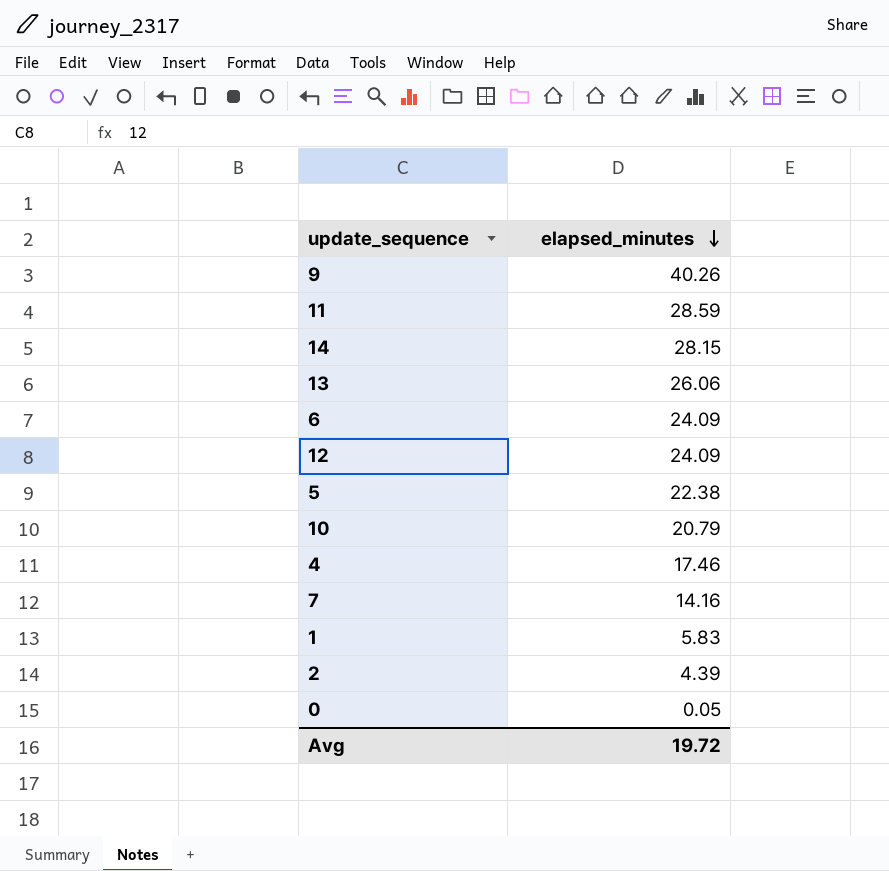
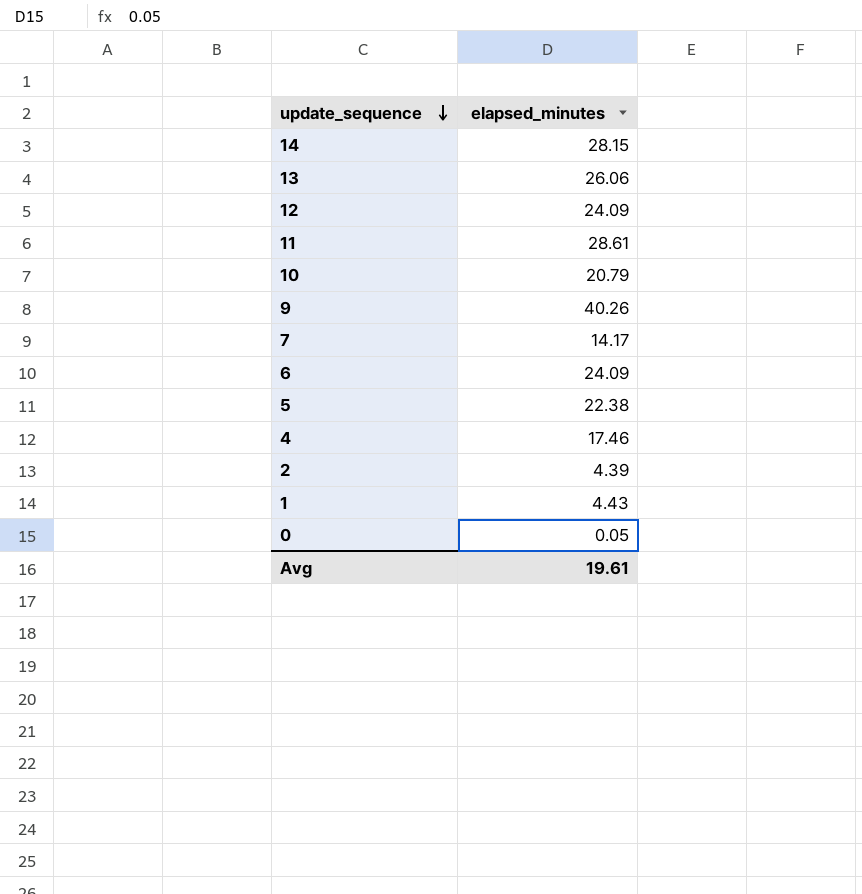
row order: elapsed_minutes descending -> update_sequence descending
11 | elapsed_minutes: 28.59 -> 28.61
7 | elapsed_minutes: 14.16 -> 14.17
1 | elapsed_minutes: 5.83 -> 4.43
Avg | elapsed_minutes: 19.72 -> 19.61

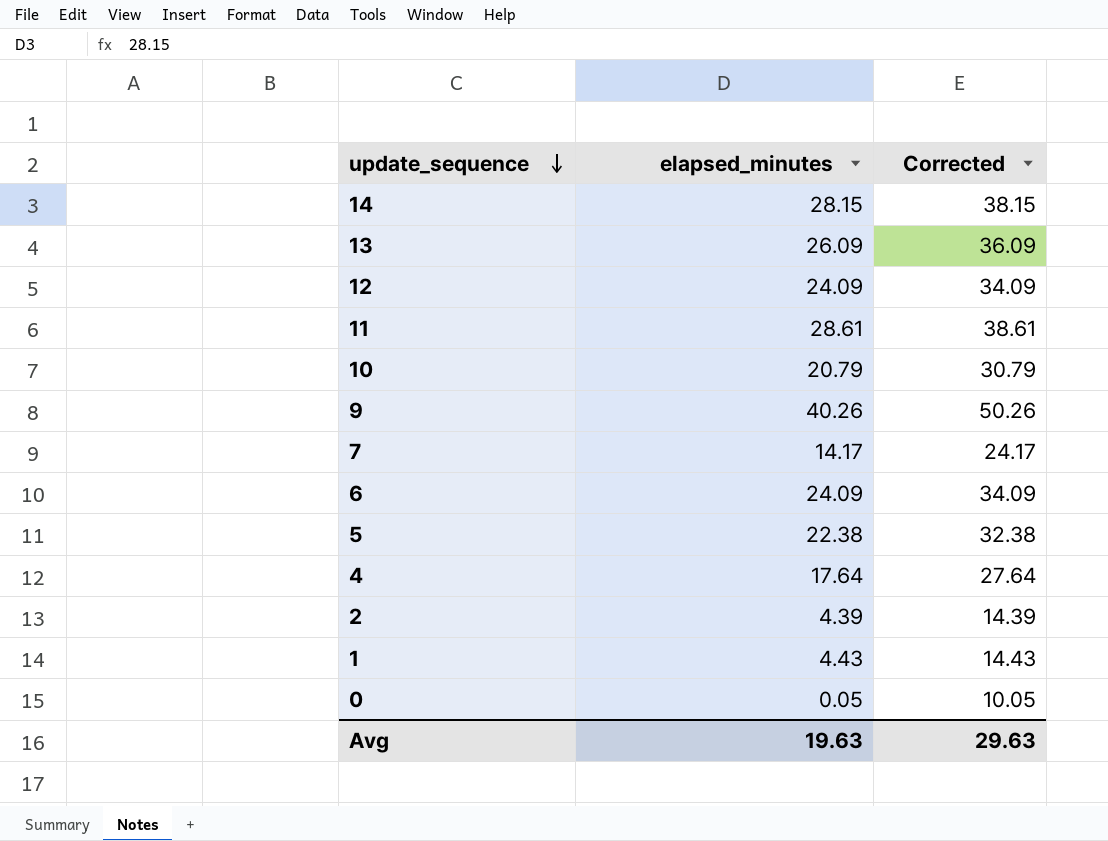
column Corrected | formula: none -> [elapsed_minutes] + 10
13 | elapsed_minutes: 26.06 -> 26.09
4 | elapsed_minutes: 17.46 -> 17.64
Avg | elapsed_minutes: 19.61 -> 19.63

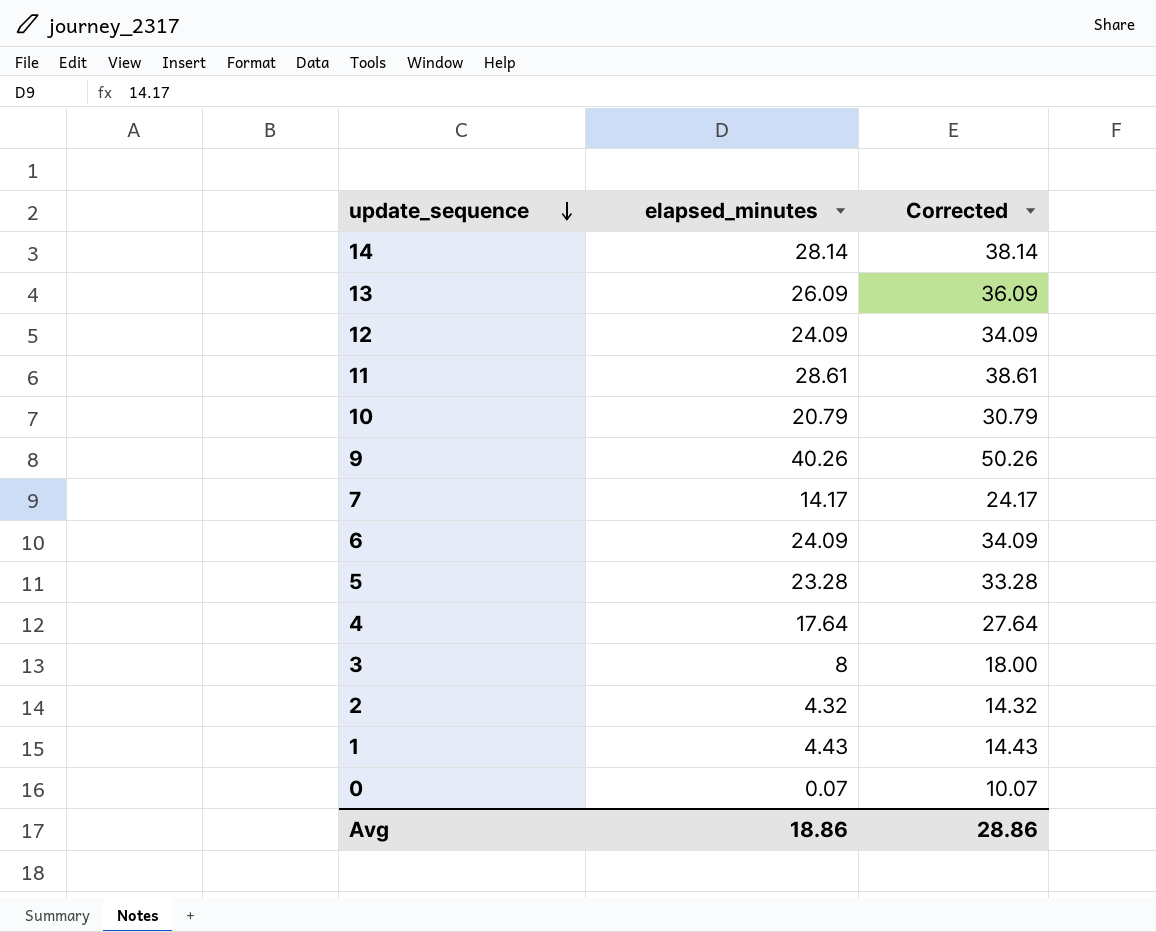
14 | elapsed_minutes: 28.15 -> 28.14
14 | Corrected: 38.15 -> 38.14
5 | elapsed_minutes: 22.38 -> 23.28
5 | Corrected: 32.38 -> 33.28
row 3: none -> 8 | 18.00
2 | elapsed_minutes: 4.39 -> 4.32
2 | Corrected: 14.39 -> 14.32
0 | elapsed_minutes: 0.05 -> 0.07
0 | Corrected: 10.05 -> 10.07
Avg | elapsed_minutes: 19.63 -> 18.86
Avg | Corrected: 29.63 -> 28.86

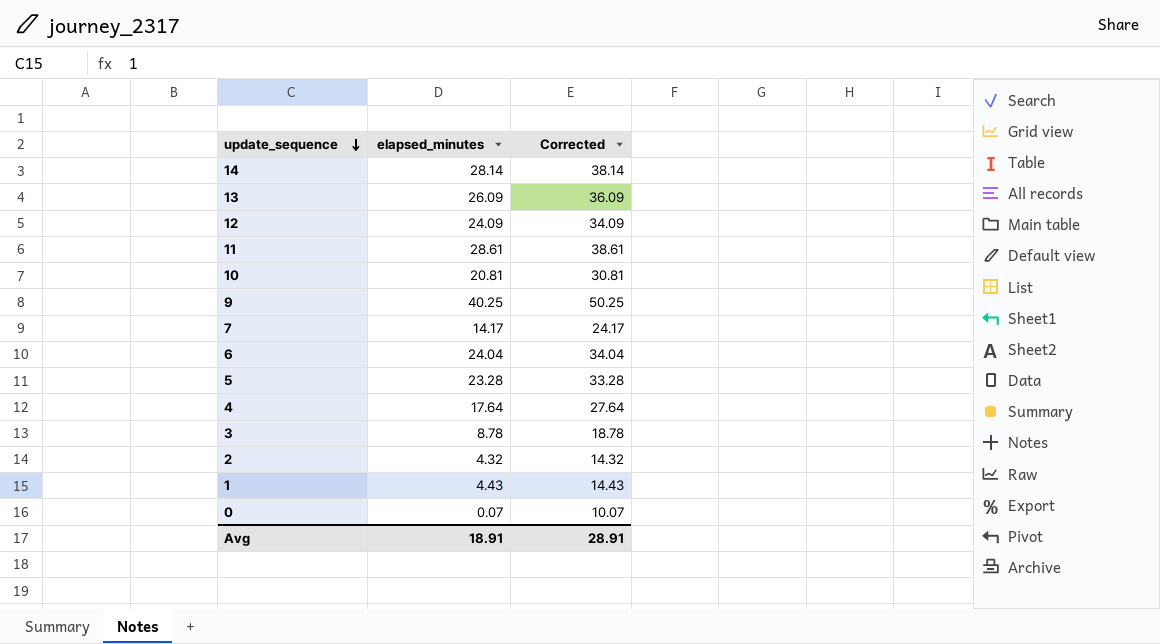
10 | elapsed_minutes: 20.79 -> 20.81
10 | Corrected: 30.79 -> 30.81
9 | elapsed_minutes: 40.26 -> 40.25
9 | Corrected: 50.26 -> 50.25
6 | elapsed_minutes: 24.09 -> 24.04
6 | Corrected: 34.09 -> 34.04
3 | elapsed_minutes: 8 -> 8.78
3 | Corrected: 18.00 -> 18.78
Avg | elapsed_minutes: 18.86 -> 18.91
Avg | Corrected: 28.86 -> 28.91

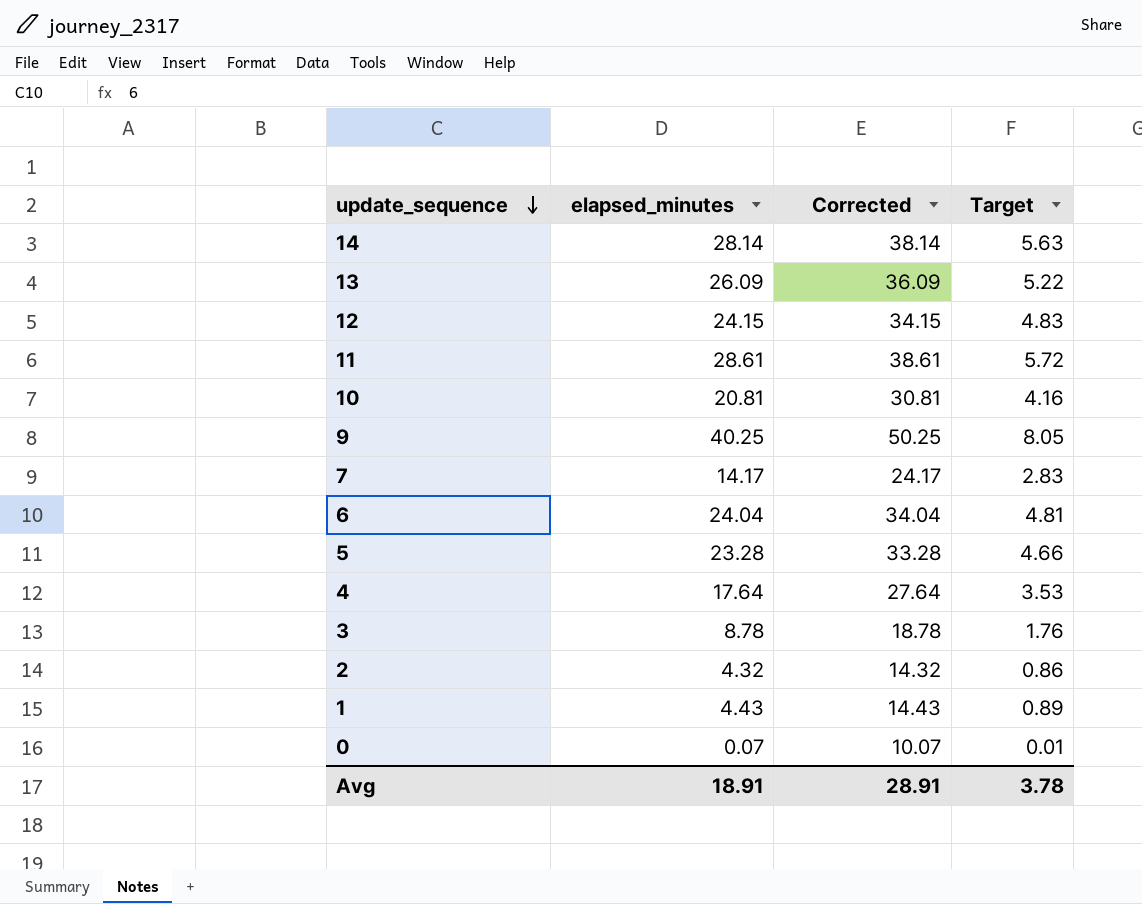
column Target | formula: none -> [elapsed_minutes] * 0.2
12 | elapsed_minutes: 24.09 -> 24.15
12 | Corrected: 34.09 -> 34.15

